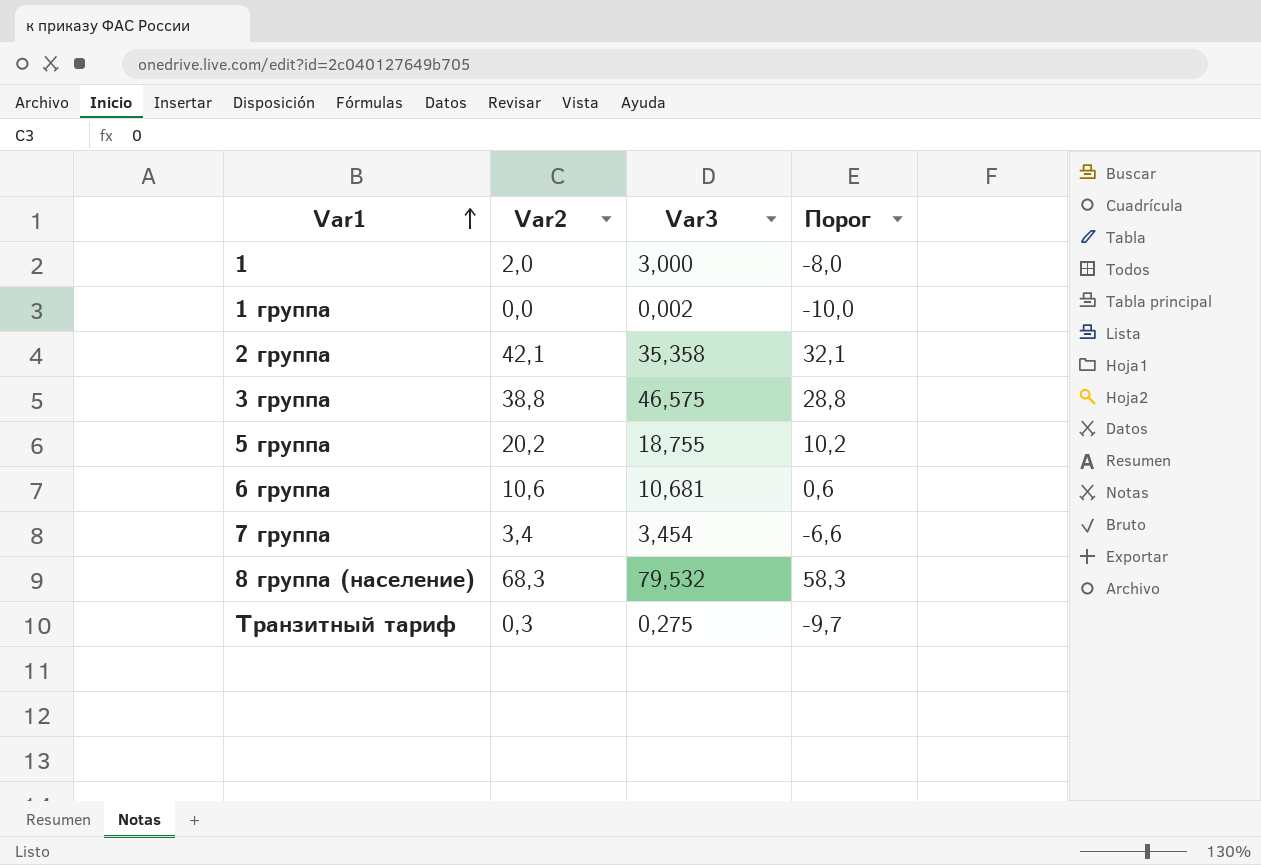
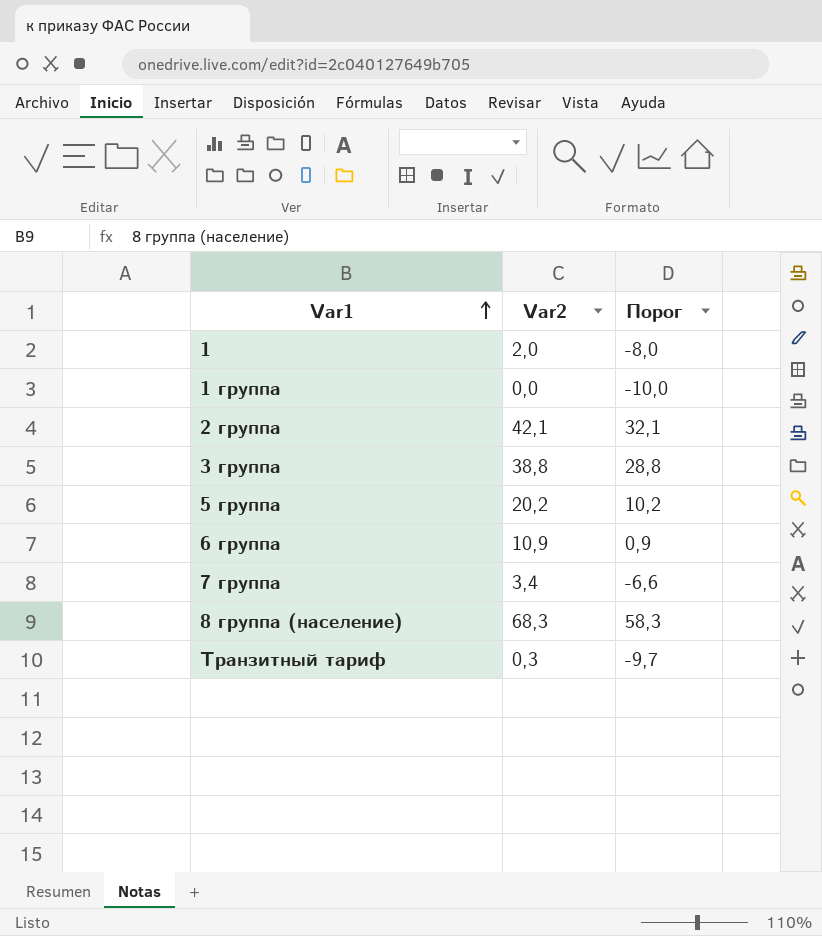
column Var3 | position: 3 -> none
6 группа | Var2: 10,6 -> 10,9
6 группа | Порог: 0,6 -> 0,9

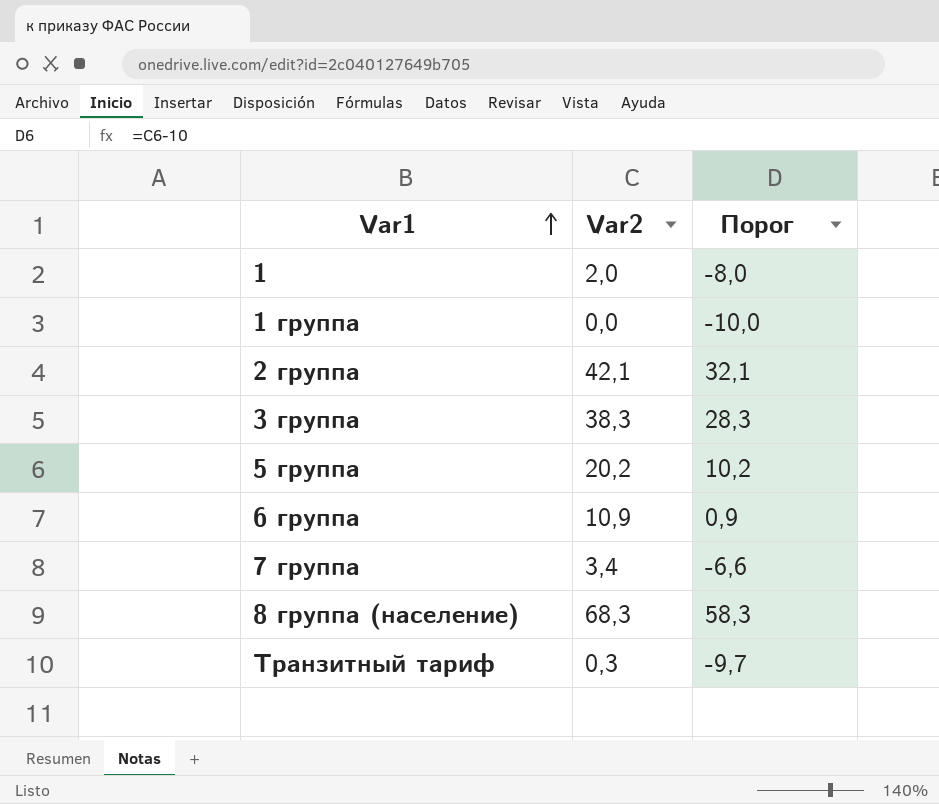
3 группа | Var2: 38,8 -> 38,3
3 группа | Порог: 28,8 -> 28,3

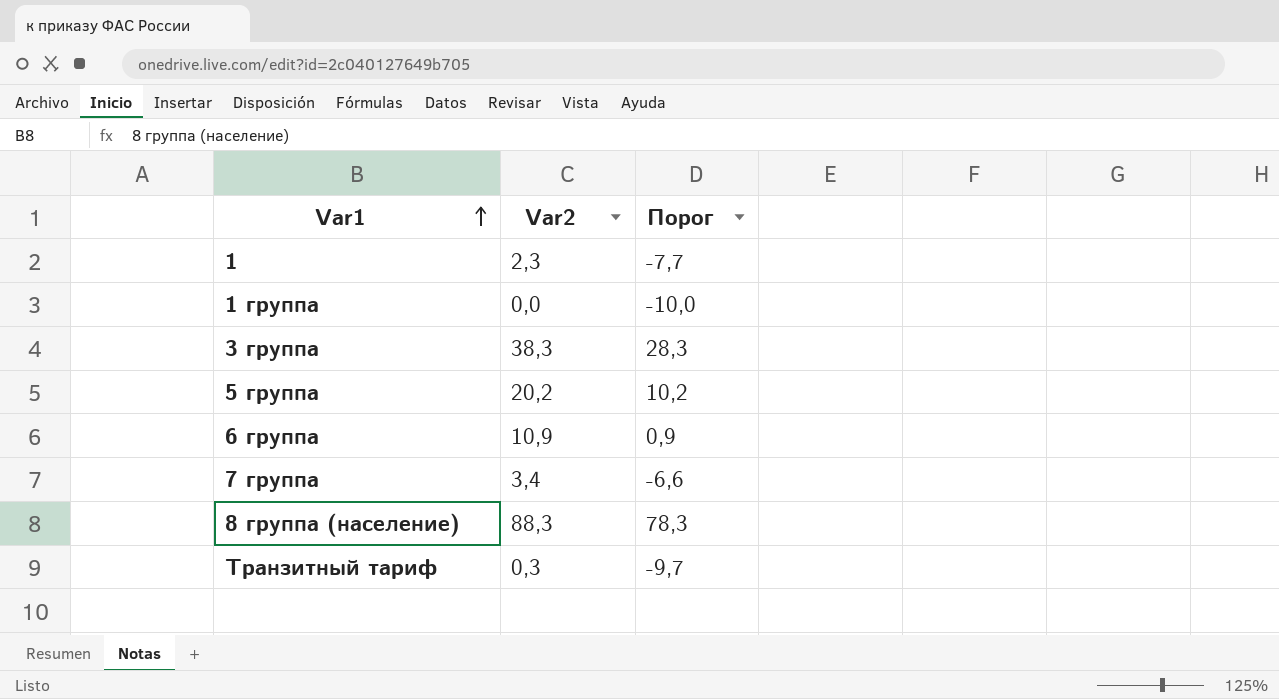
row 2 группа: 42,1 | 32,1 -> none
1 | Var2: 2,0 -> 2,3
1 | Порог: -8,0 -> -7,7
8 группа (население) | Var2: 68,3 -> 88,3
8 группа (население) | Порог: 58,3 -> 78,3

